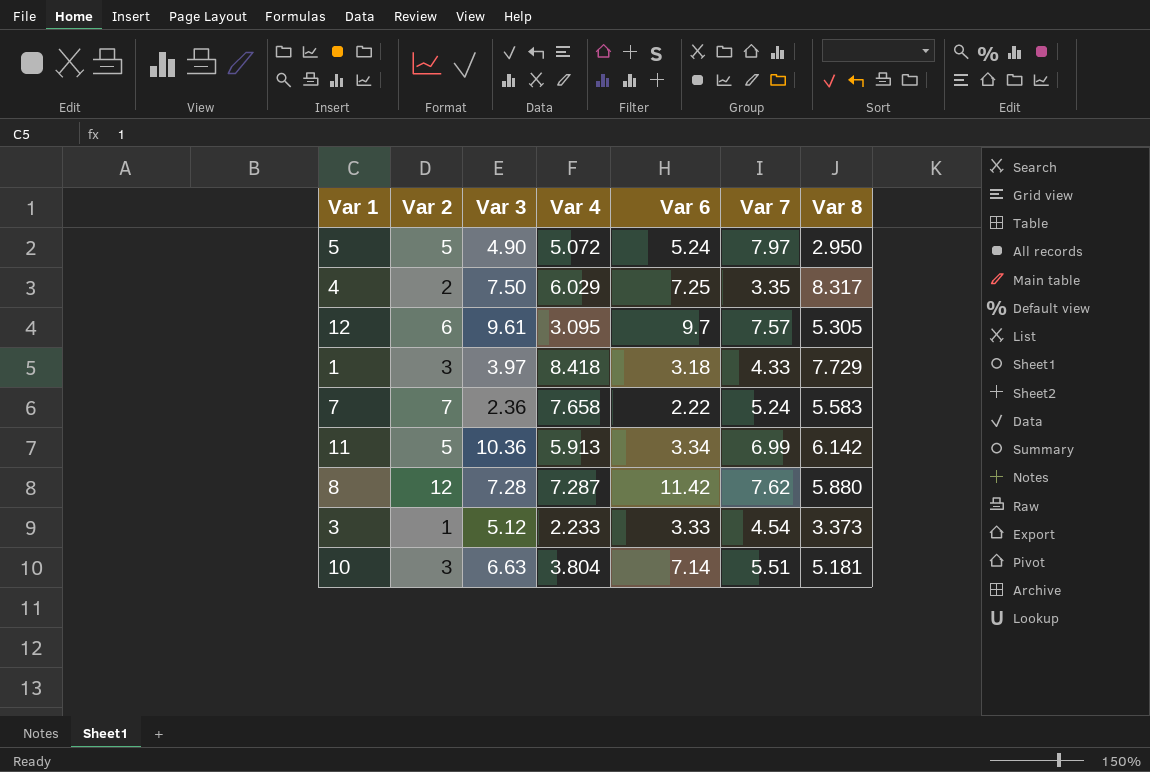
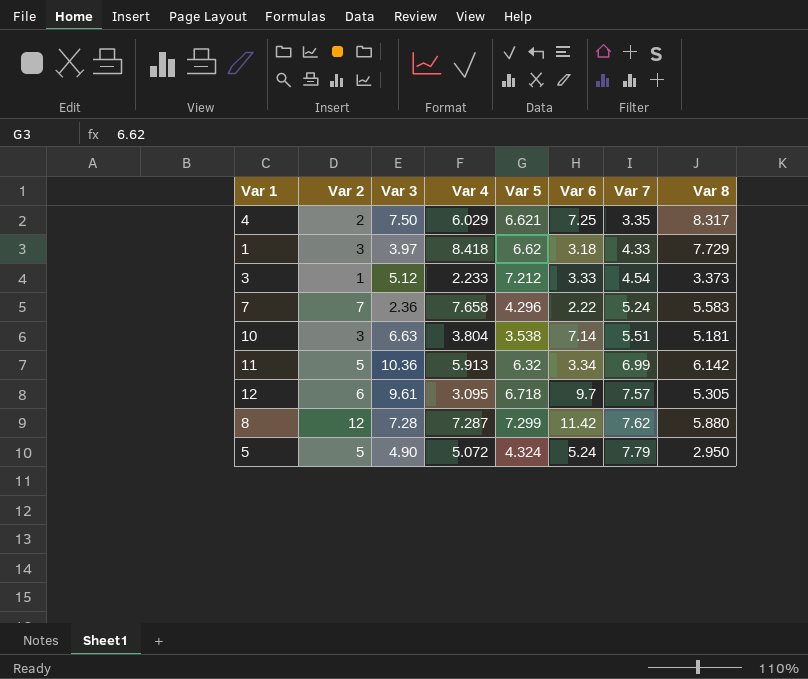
row order: none -> Var 7 ascending
column Var 5 | position: none -> 5
5 | Var 7: 7.97 -> 7.79

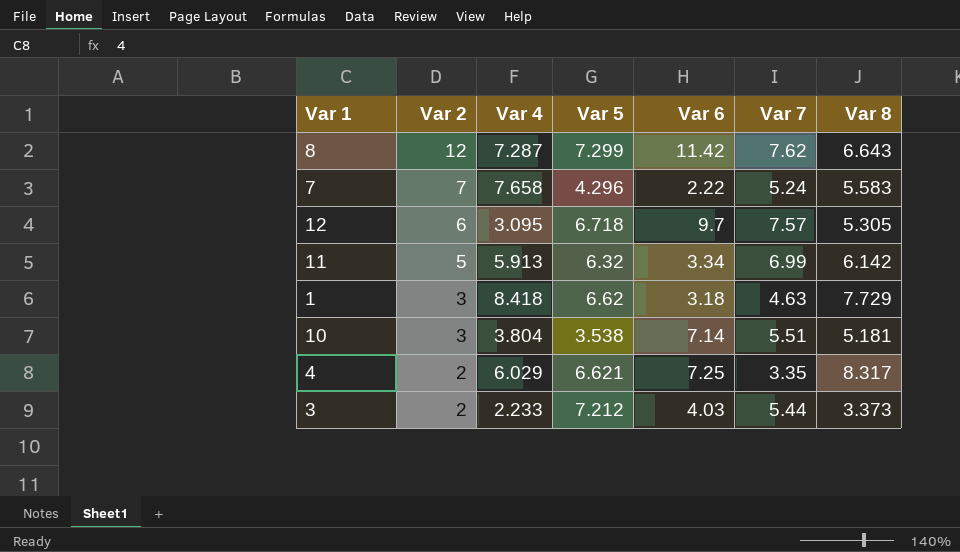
row order: Var 7 ascending -> Var 2 descending
column Var 3 | position: 3 -> none
row 5: 5 | 4.90 | 5.072 | 4.324 | 5.24 | 7.79 | 2.950 -> none
8 | Var 8: 5.880 -> 6.643
1 | Var 7: 4.33 -> 4.63
3 | Var 2: 1 -> 2
3 | Var 6: 3.33 -> 4.03
3 | Var 7: 4.54 -> 5.44

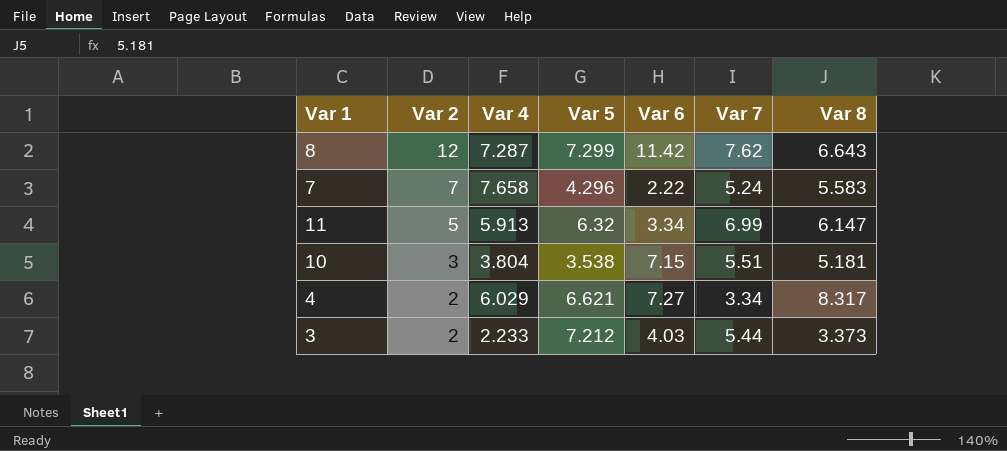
row 12: 6 | 3.095 | 6.718 | 9.7 | 7.57 | 5.305 -> none
row 1: 3 | 8.418 | 6.62 | 3.18 | 4.63 | 7.729 -> none
11 | Var 8: 6.142 -> 6.147
10 | Var 6: 7.14 -> 7.15
4 | Var 6: 7.25 -> 7.27
4 | Var 7: 3.35 -> 3.34

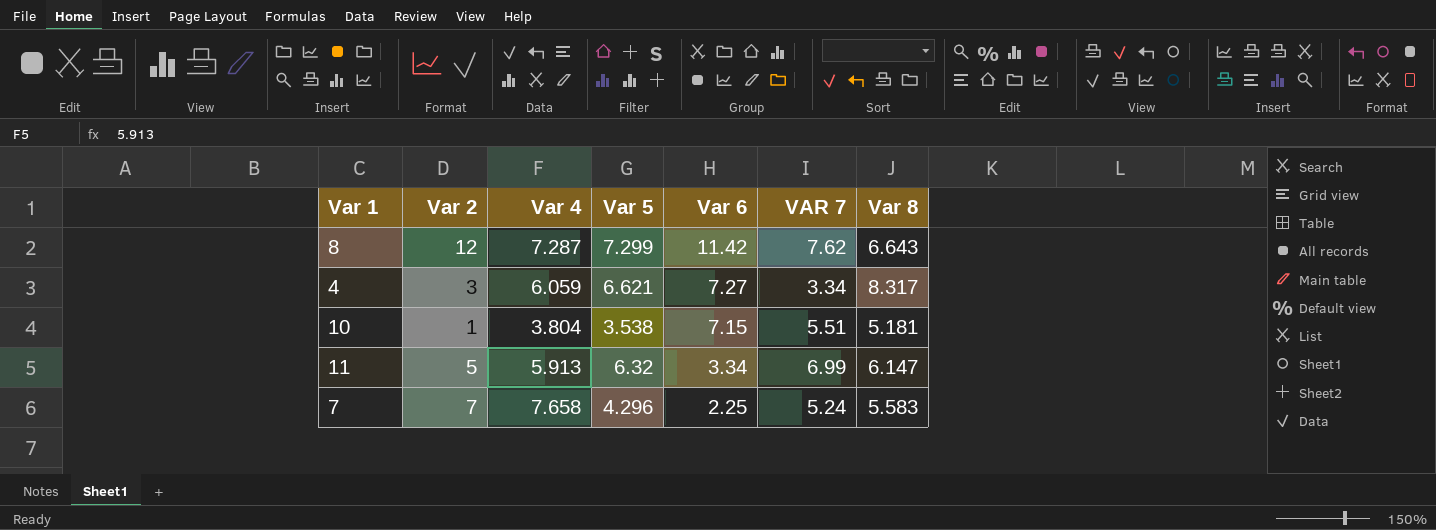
row order: Var 2 descending -> Var 6 descending
column name: Var 7 -> VAR 7
row 3: 2 | 2.233 | 7.212 | 4.03 | 5.44 | 3.373 -> none
4 | Var 2: 2 -> 3
4 | Var 4: 6.029 -> 6.059
10 | Var 2: 3 -> 1
7 | Var 6: 2.22 -> 2.25

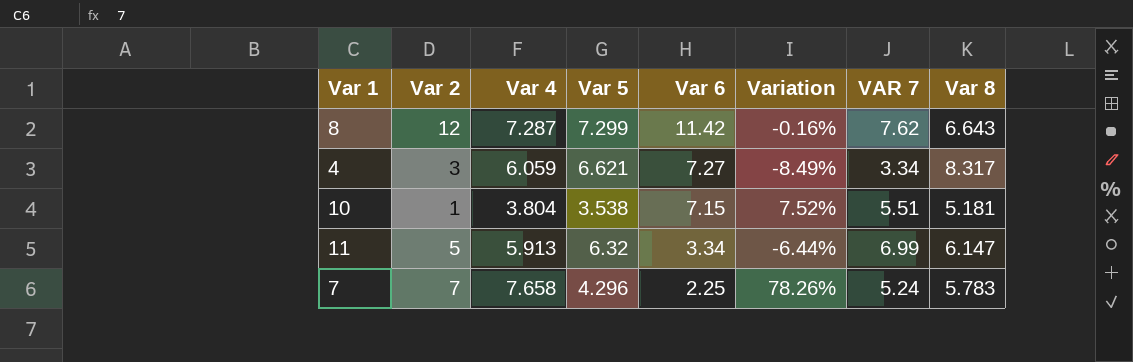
column Variation | formula: none -> ([Var 4] - [Var 5]) / [Var 5]
7 | Var 8: 5.583 -> 5.783

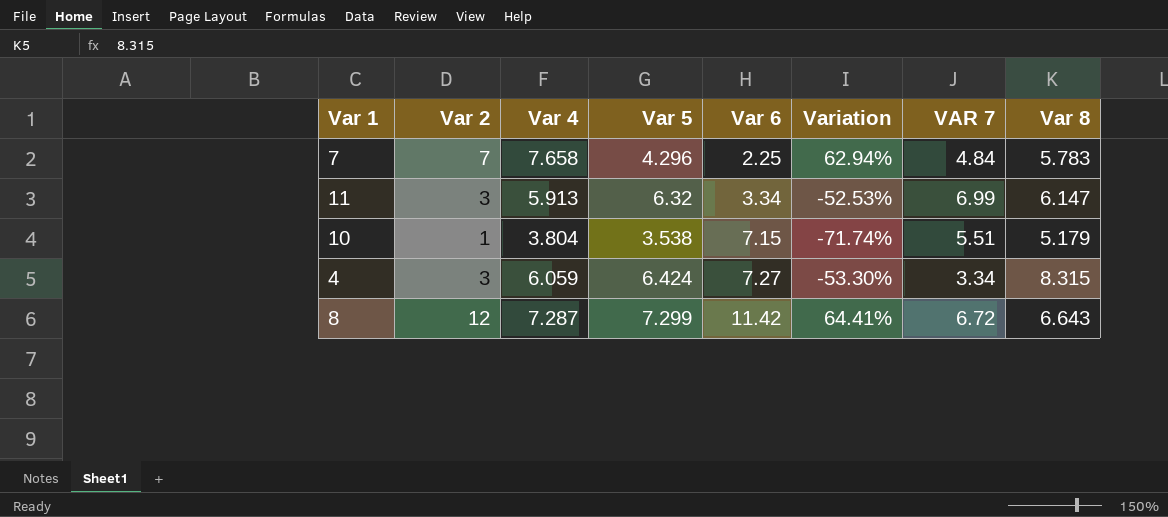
row order: Var 6 descending -> Var 6 ascending
column Variation | formula: ([Var 4] - [Var 5]) / [Var 5] -> ([Var 2] - [Var 5]) / [Var 5]
7 | VAR 7: 5.24 -> 4.84
11 | Var 2: 5 -> 3
10 | Var 8: 5.181 -> 5.179
4 | Var 5: 6.621 -> 6.424
4 | Var 8: 8.317 -> 8.315
8 | VAR 7: 7.62 -> 6.72

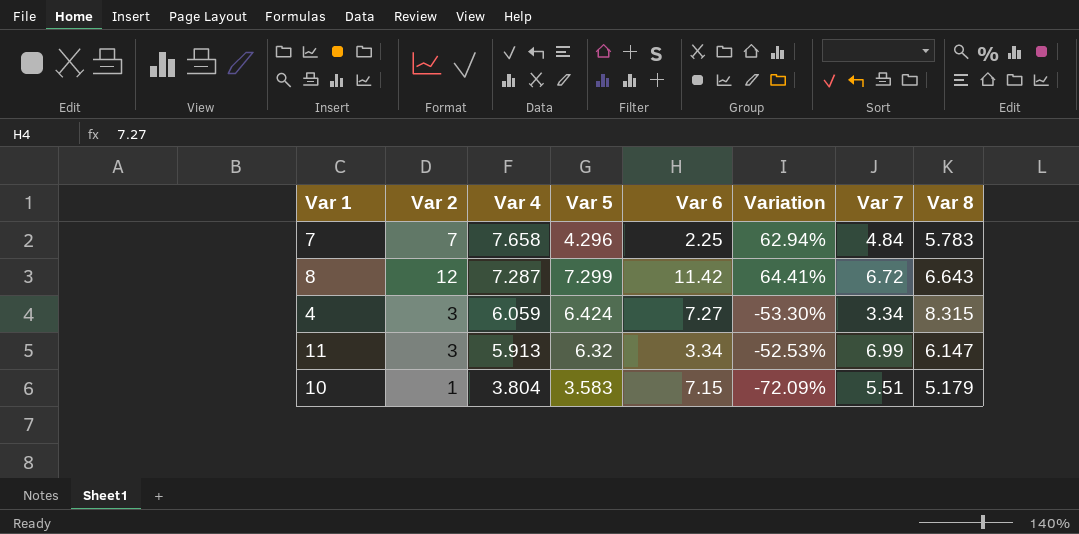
row order: Var 6 ascending -> Var 4 descending
column name: VAR 7 -> Var 7
10 | Var 5: 3.538 -> 3.583
10 | Variation: -71.74% -> -72.09%

